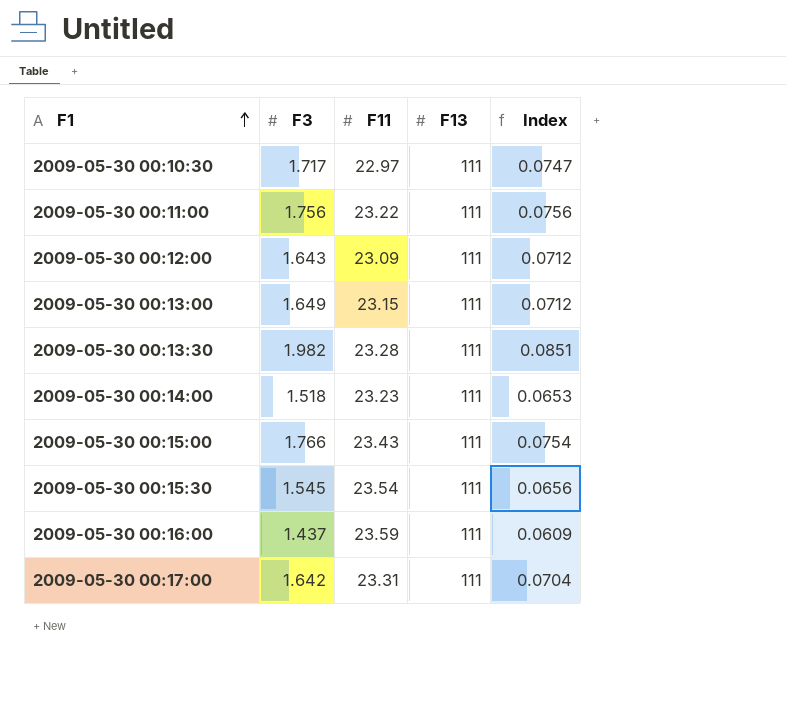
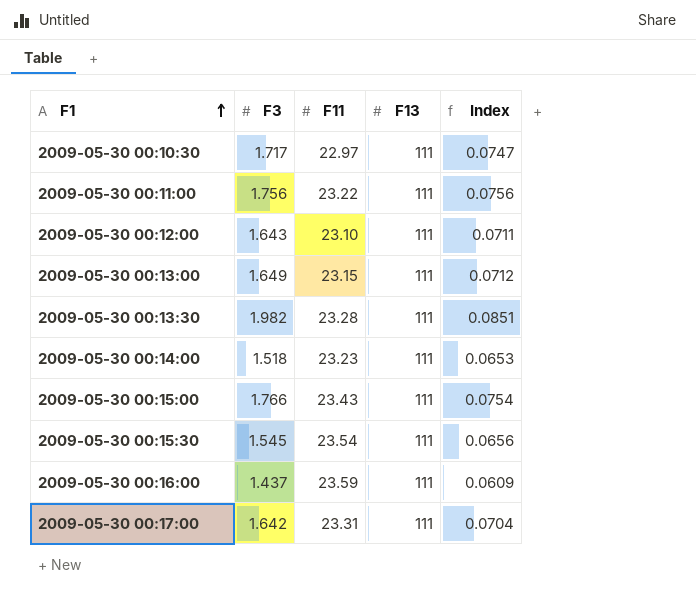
2009-05-30 00:12:00 | F11: 23.09 -> 23.10
2009-05-30 00:12:00 | Index: 0.0712 -> 0.0711

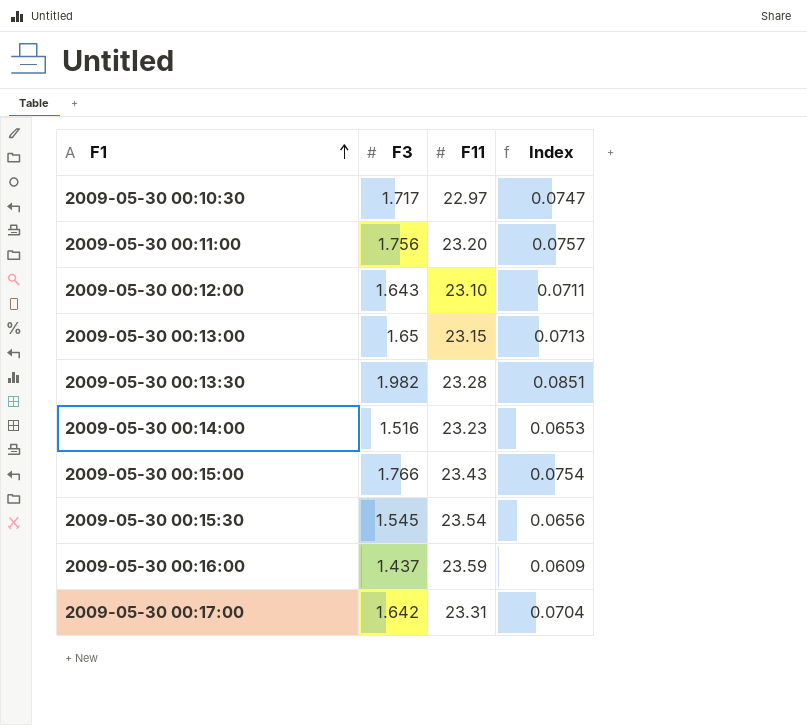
column F13 | position: 4 -> none
2009-05-30 00:11:00 | F11: 23.22 -> 23.20
2009-05-30 00:11:00 | Index: 0.0756 -> 0.0757
2009-05-30 00:13:00 | F3: 1.649 -> 1.65
2009-05-30 00:13:00 | Index: 0.0712 -> 0.0713
2009-05-30 00:14:00 | F3: 1.518 -> 1.516

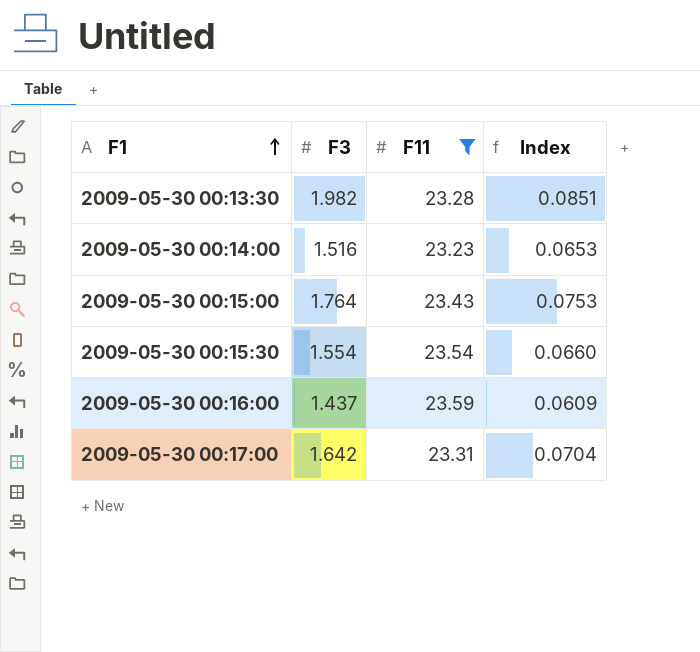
filter: none -> F11 >= 23.23
2009-05-30 00:15:00 | F3: 1.766 -> 1.764
2009-05-30 00:15:00 | Index: 0.0754 -> 0.0753
2009-05-30 00:15:30 | F3: 1.545 -> 1.554
2009-05-30 00:15:30 | Index: 0.0656 -> 0.0660

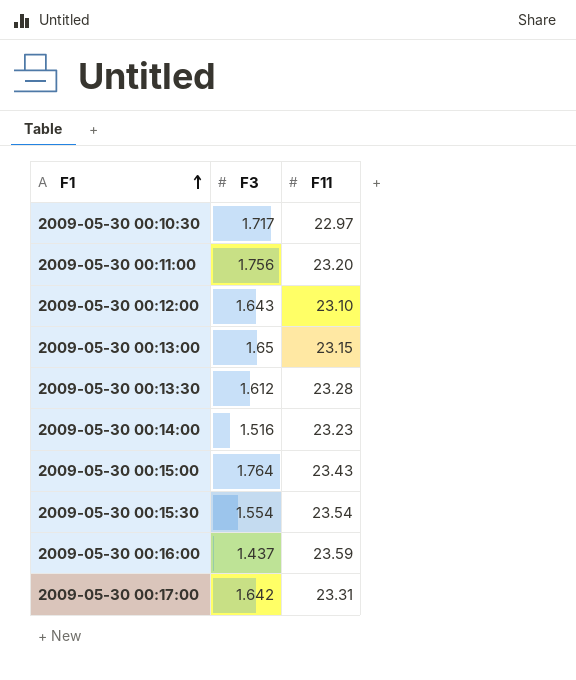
filter: F11 >= 23.23 -> none
column Index | formula: [F3] / [F11] -> none
2009-05-30 00:13:30 | F3: 1.982 -> 1.612

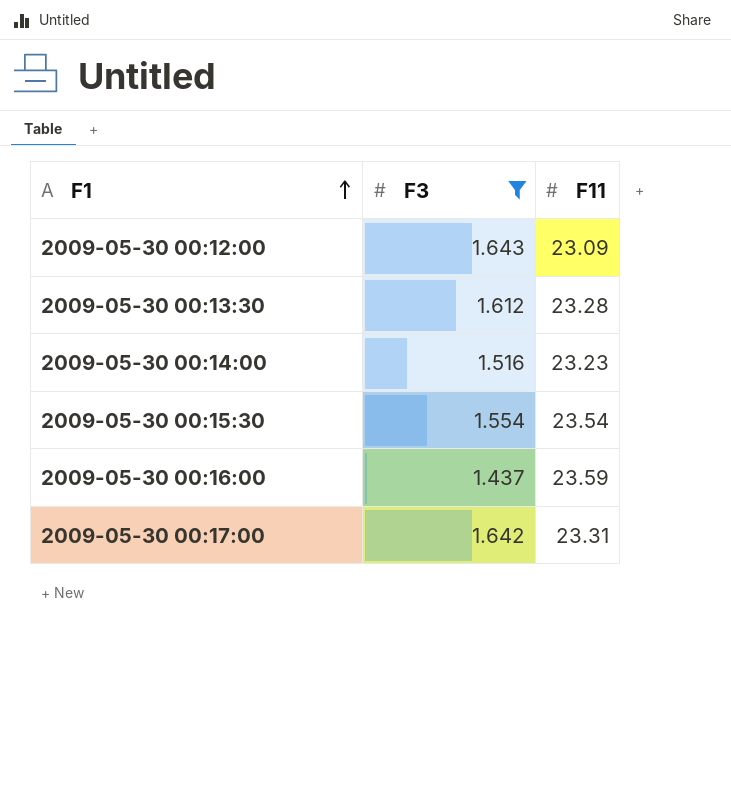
filter: none -> F3 <= 1.643
2009-05-30 00:12:00 | F11: 23.10 -> 23.09

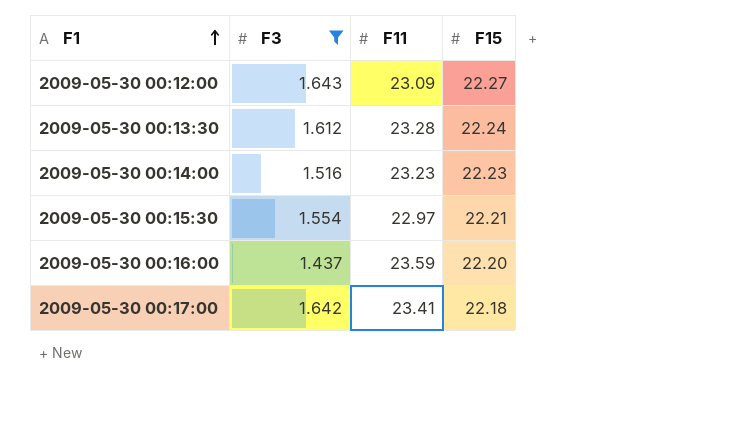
column F15 | position: none -> 4
2009-05-30 00:15:30 | F11: 23.54 -> 22.97
2009-05-30 00:17:00 | F11: 23.31 -> 23.41

